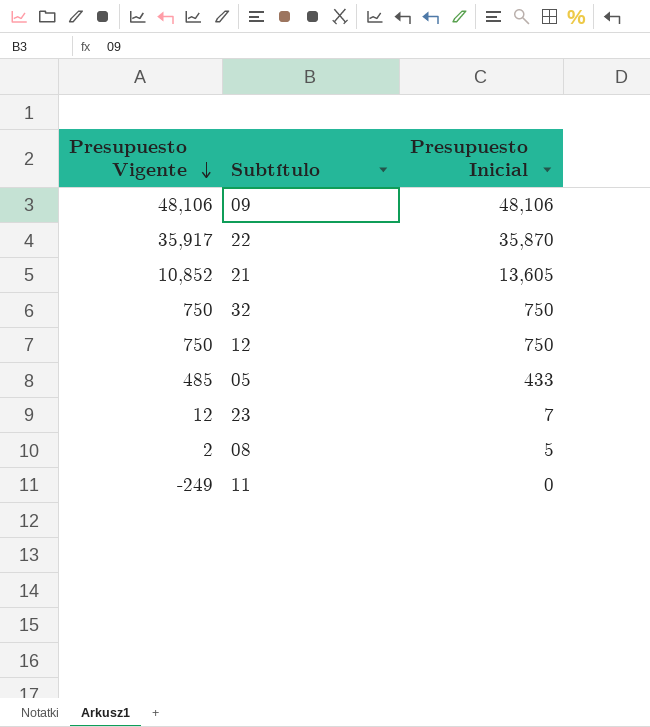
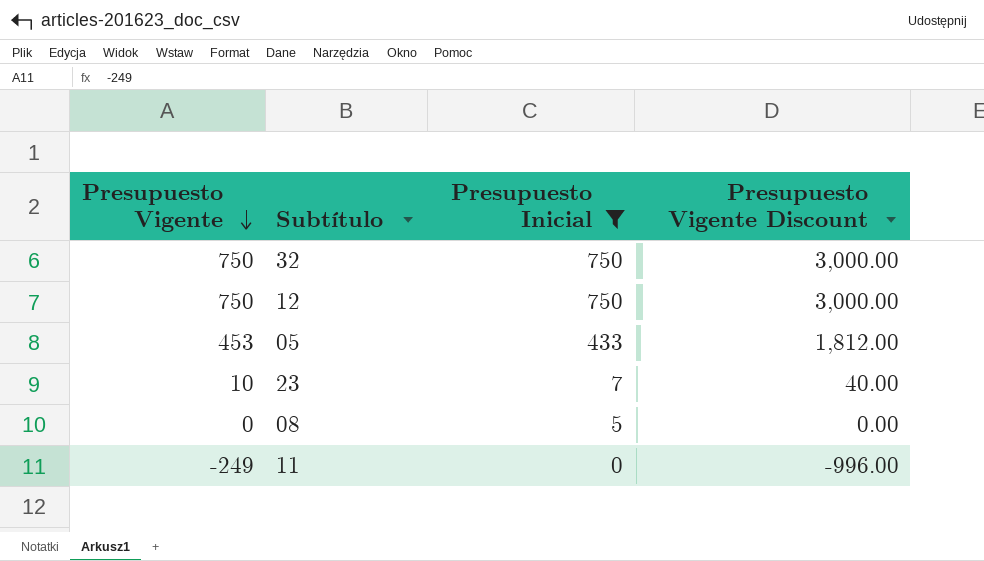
filter: none -> Presupuesto Inicial <= 750
column Presupuesto Vigente Discount | formula: none -> [Presupuesto Vigente] * 4
05 | Presupuesto Vigente: 485 -> 453
23 | Presupuesto Vigente: 12 -> 10
08 | Presupuesto Vigente: 2 -> 0

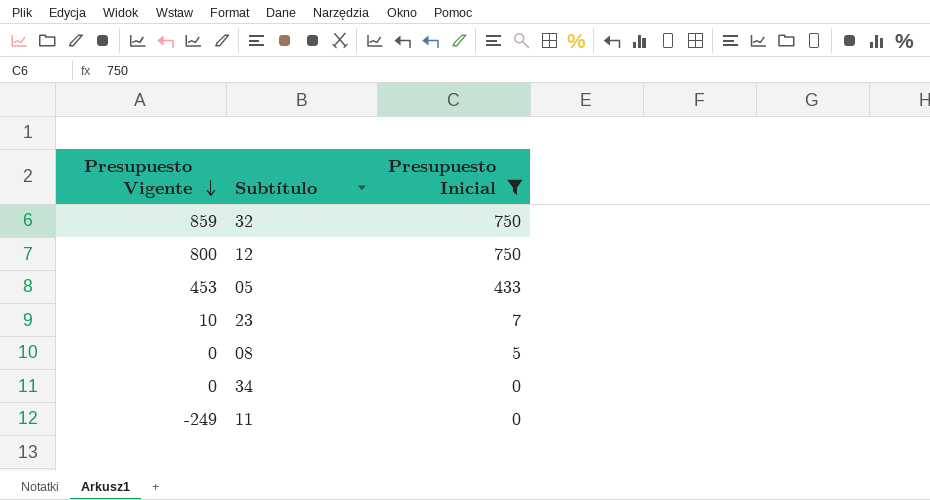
column Presupuesto Vigente Discount | formula: [Presupuesto Vigente] * 4 -> none
32 | Presupuesto Vigente: 750 -> 859
12 | Presupuesto Vigente: 750 -> 800
row 34: none -> 0 | 0

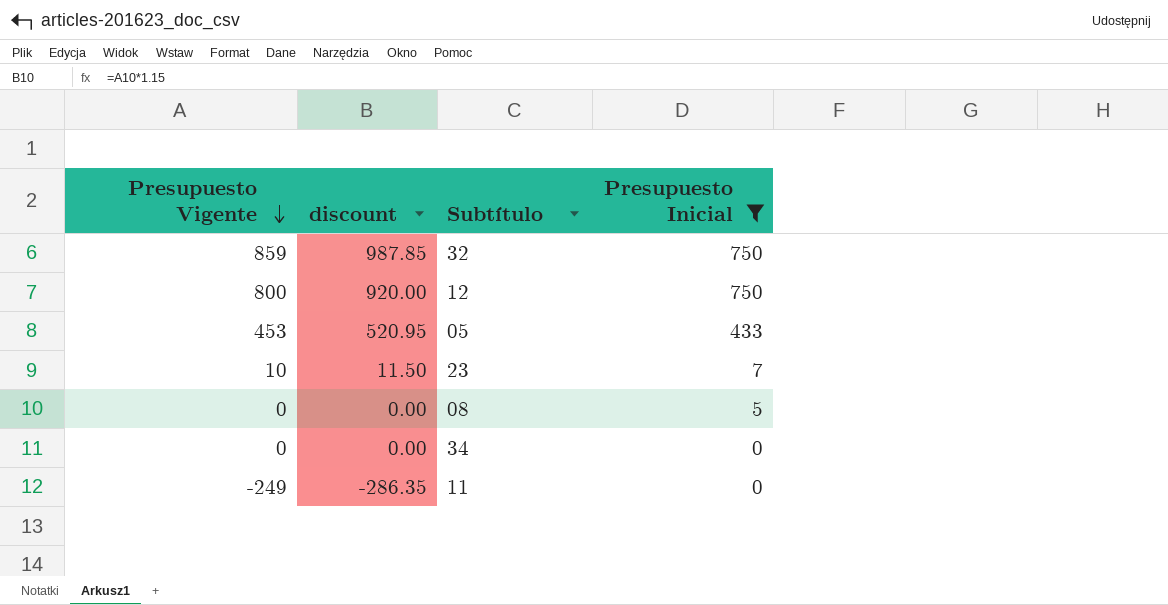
column discount | formula: none -> [Presupuesto Vigente] * 1.15

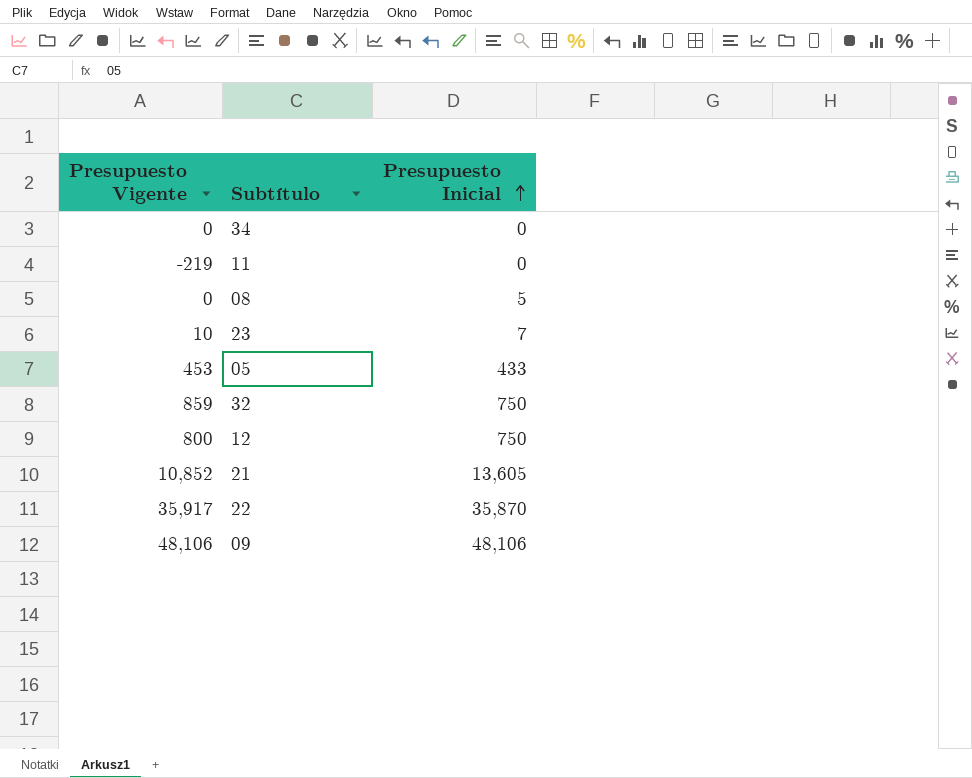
filter: Presupuesto Inicial <= 750 -> none
row order: Presupuesto Vigente descending -> Presupuesto Inicial ascending
column discount | formula: [Presupuesto Vigente] * 1.15 -> none
11 | Presupuesto Vigente: -249 -> -219

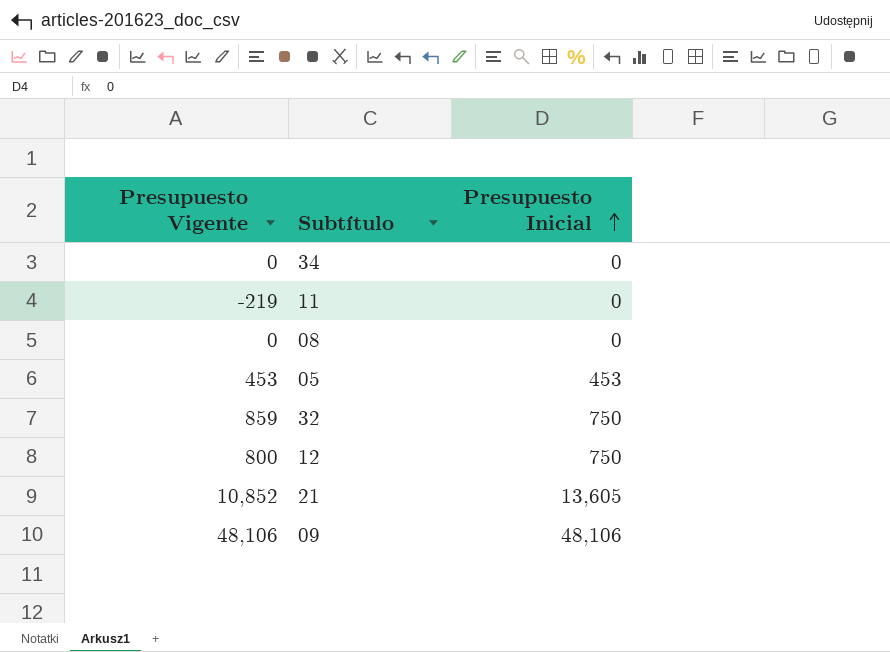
row 23: 10 | 7 -> none
row 22: 35,917 | 35,870 -> none
08 | Presupuesto Inicial: 5 -> 0
05 | Presupuesto Inicial: 433 -> 453

